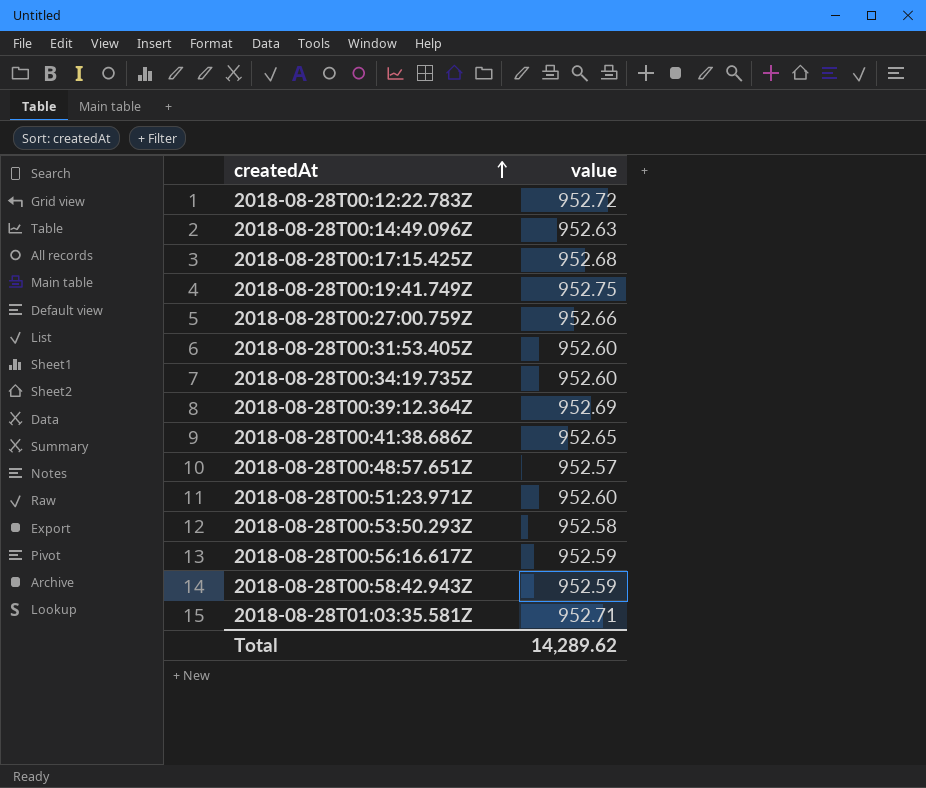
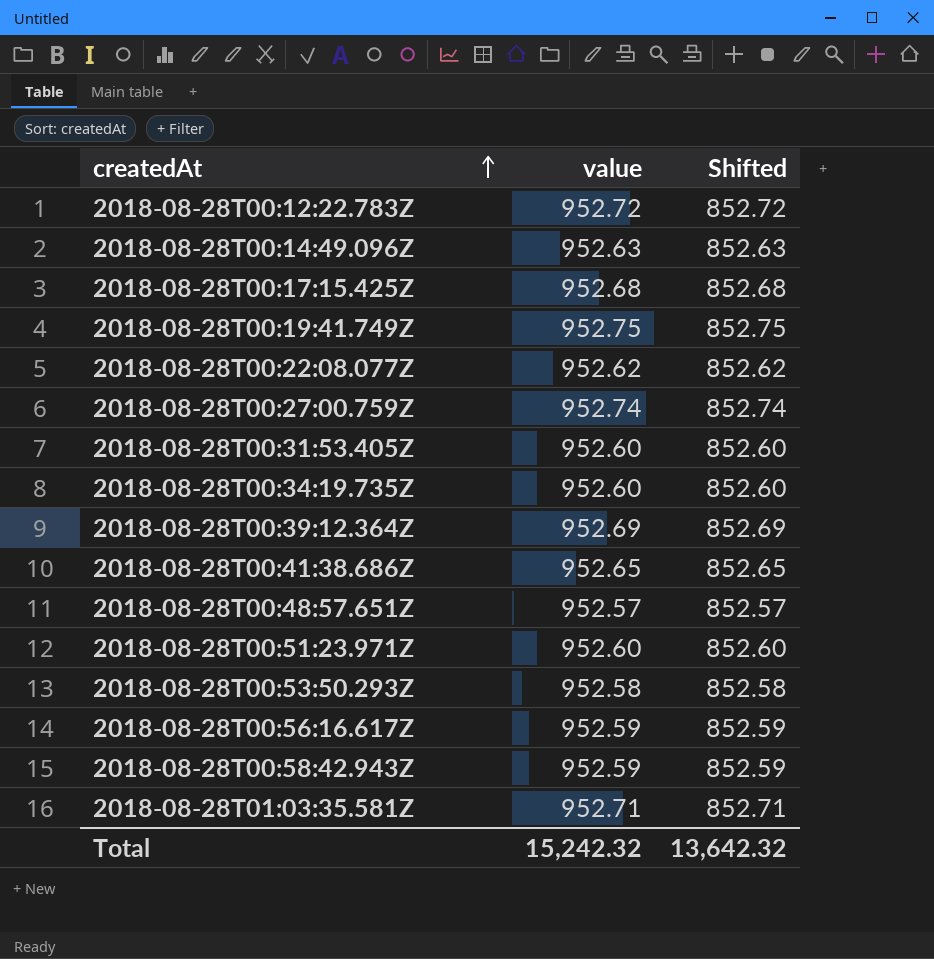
column Shifted | formula: none -> [value] - 100
row 2018-08-28T00:22:08.077Z: none -> 952.62 | 852.62
2018-08-28T00:27:00.759Z | value: 952.66 -> 952.74
Total | value: 14,289.62 -> 15,242.32

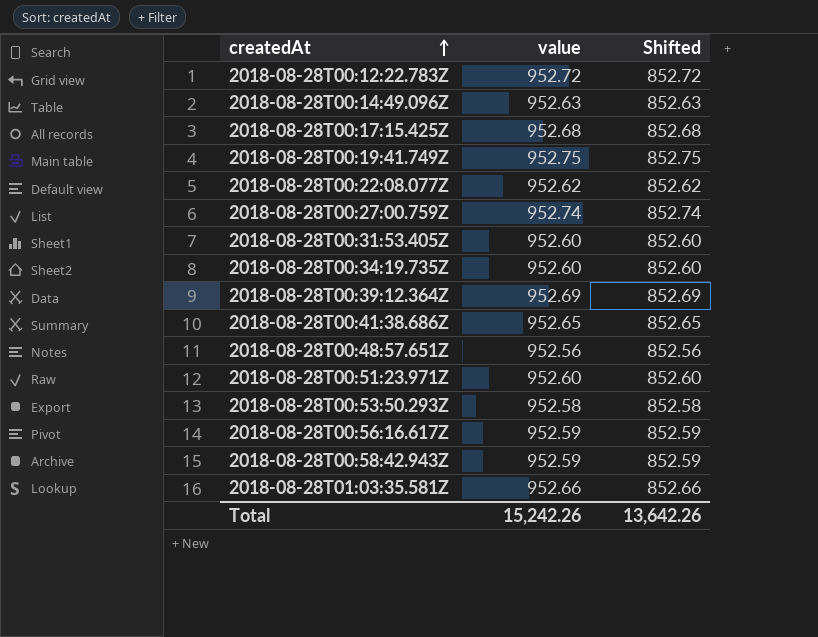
2018-08-28T00:48:57.651Z | value: 952.57 -> 952.56
2018-08-28T00:48:57.651Z | Shifted: 852.57 -> 852.56
2018-08-28T01:03:35.581Z | value: 952.71 -> 952.66
2018-08-28T01:03:35.581Z | Shifted: 852.71 -> 852.66
Total | value: 15,242.32 -> 15,242.26
Total | Shifted: 13,642.32 -> 13,642.26

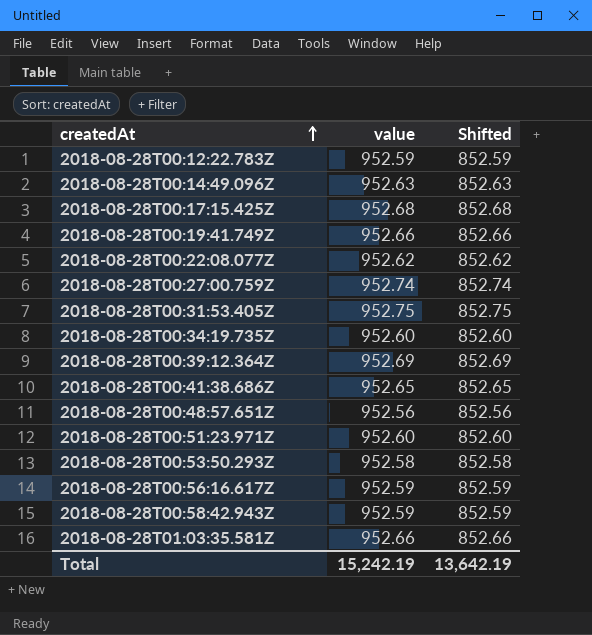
2018-08-28T00:12:22.783Z | value: 952.72 -> 952.59
2018-08-28T00:12:22.783Z | Shifted: 852.72 -> 852.59
2018-08-28T00:19:41.749Z | value: 952.75 -> 952.66
2018-08-28T00:19:41.749Z | Shifted: 852.75 -> 852.66
2018-08-28T00:31:53.405Z | value: 952.60 -> 952.75
2018-08-28T00:31:53.405Z | Shifted: 852.60 -> 852.75
Total | value: 15,242.26 -> 15,242.19
Total | Shifted: 13,642.26 -> 13,642.19

